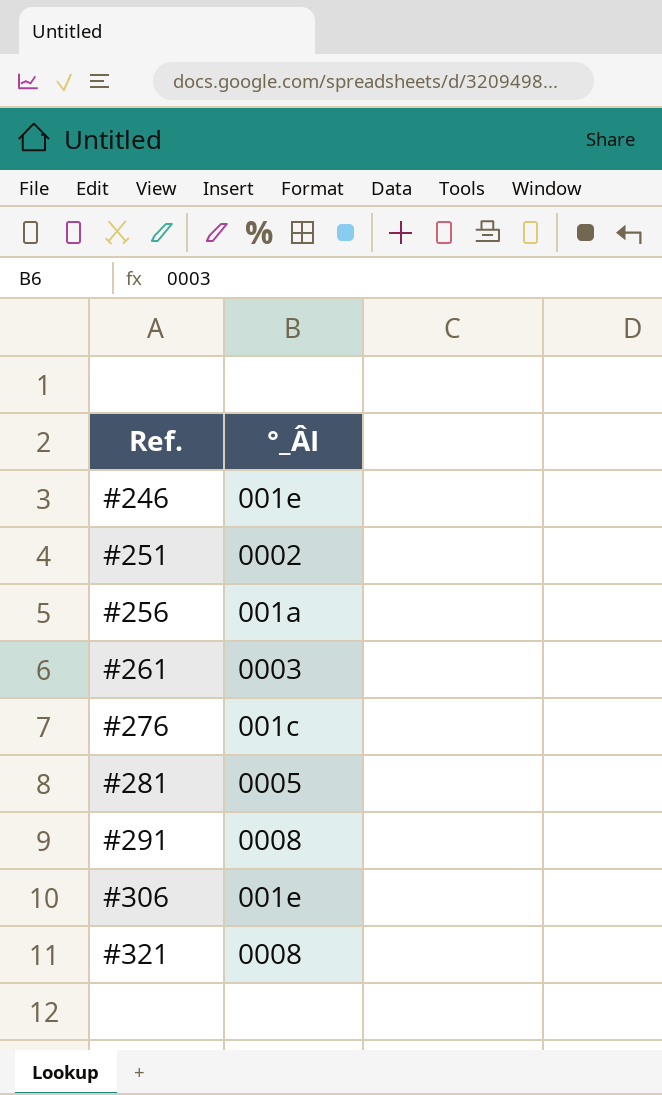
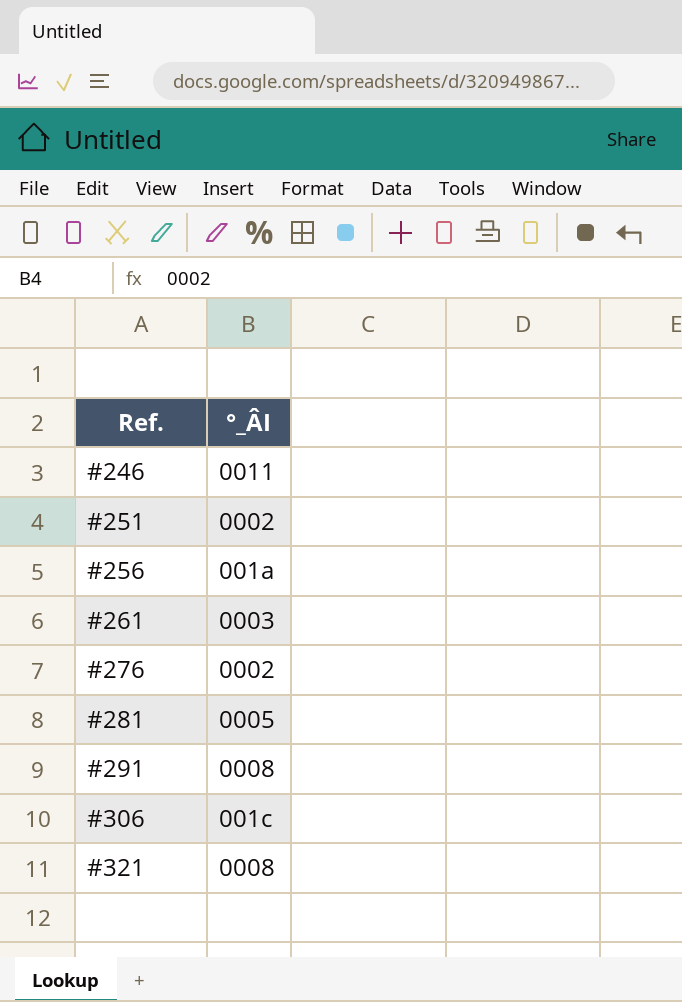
#246 | °_ÂI: 001e -> 0011
#276 | °_ÂI: 001c -> 0002
#306 | °_ÂI: 001e -> 001c

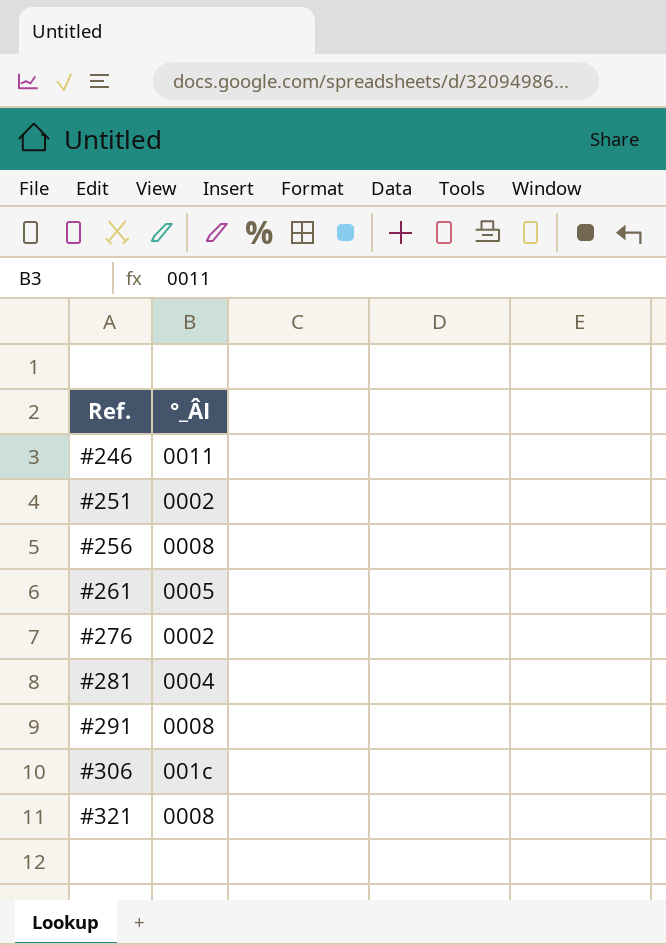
#256 | °_ÂI: 001a -> 0008
#261 | °_ÂI: 0003 -> 0005
#281 | °_ÂI: 0005 -> 0004

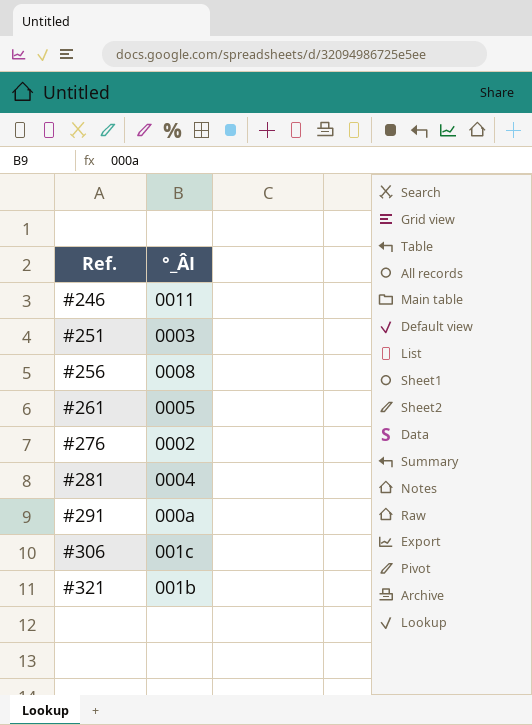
#251 | °_ÂI: 0002 -> 0003
#291 | °_ÂI: 0008 -> 000a
#321 | °_ÂI: 0008 -> 001b

